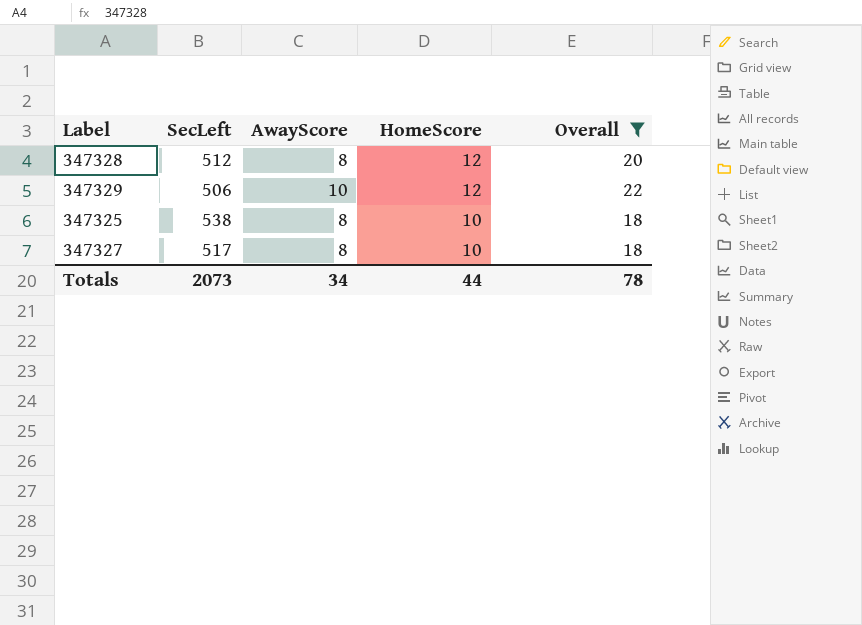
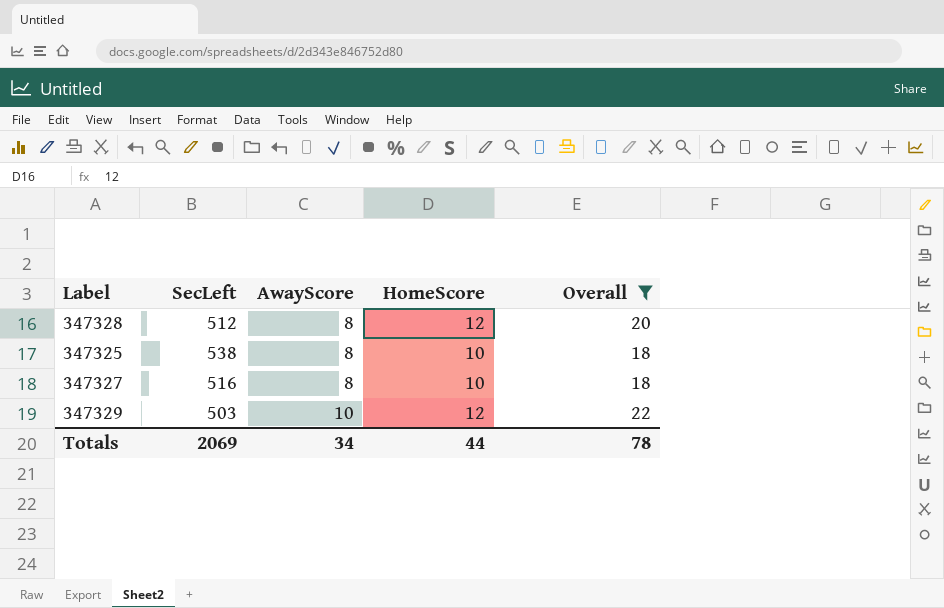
row order: HomeScore descending -> AwayScore ascending
347327 | SecLeft: 517 -> 516
347329 | SecLeft: 506 -> 503
Totals | SecLeft: 2073 -> 2069

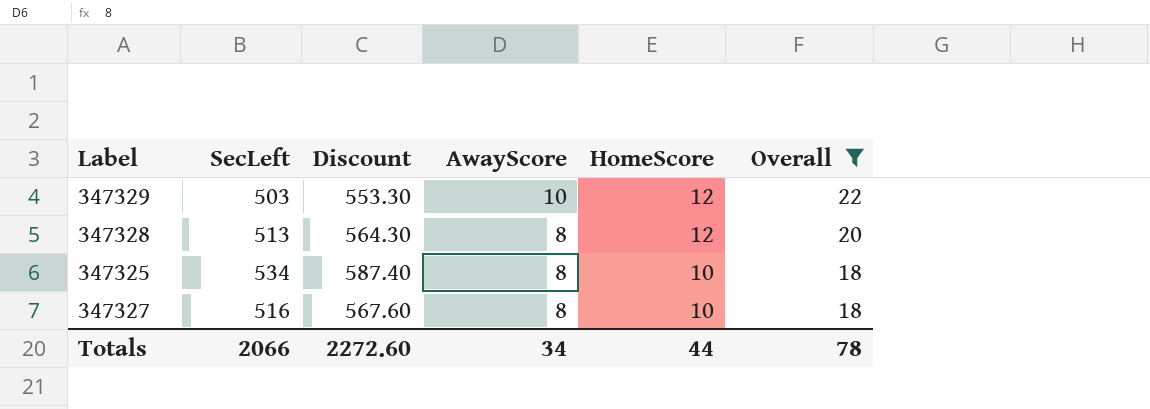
row order: AwayScore ascending -> AwayScore descending
column Discount | formula: none -> [SecLeft] * 1.1
347328 | SecLeft: 512 -> 513
347325 | SecLeft: 538 -> 534
Totals | SecLeft: 2069 -> 2066

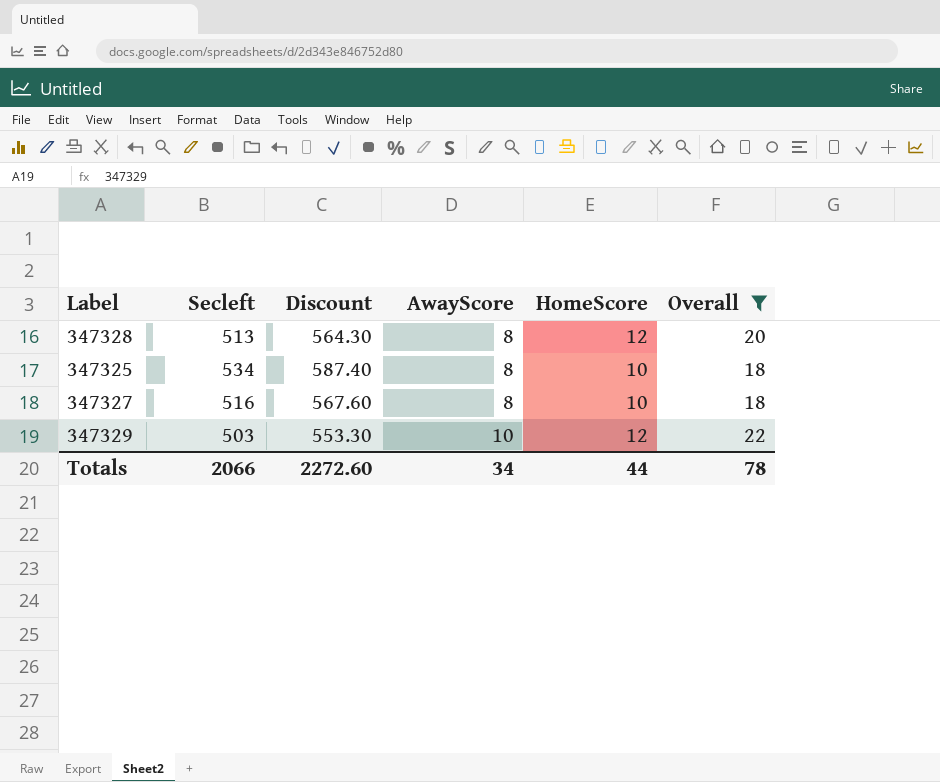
row order: AwayScore descending -> AwayScore ascending
column name: SecLeft -> Secleft

